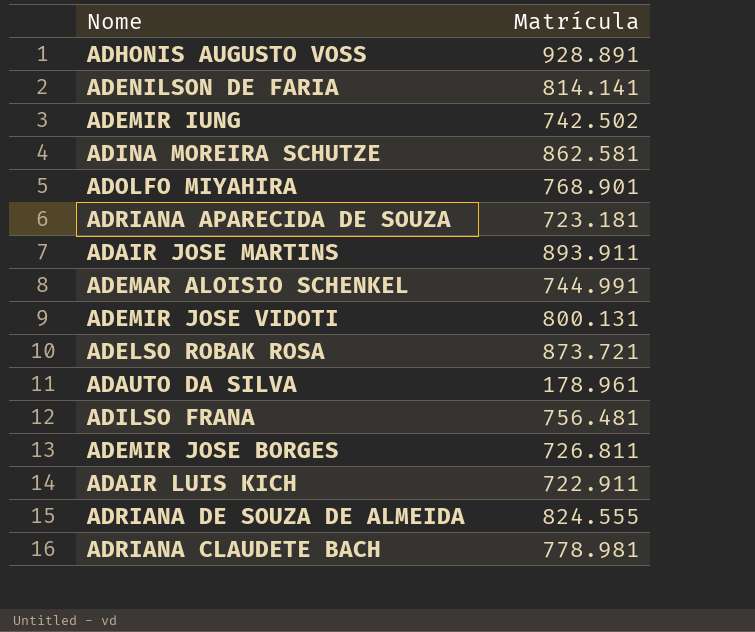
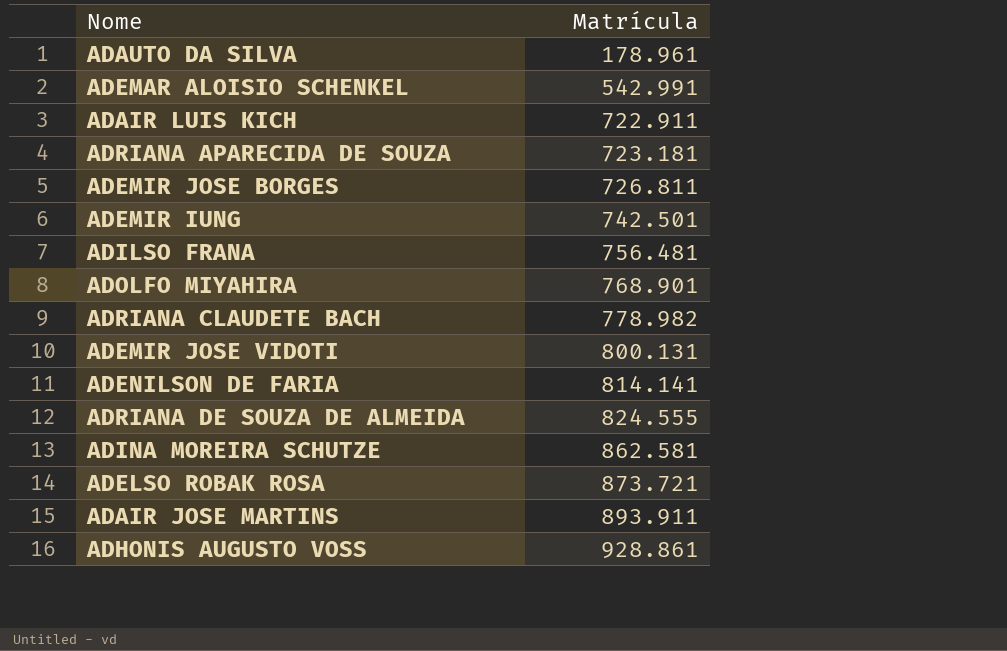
row order: none -> Matrícula ascending
ADEMAR ALOISIO SCHENKEL | Matrícula: 744.991 -> 542.991
ADEMIR IUNG | Matrícula: 742.502 -> 742.501
ADRIANA CLAUDETE BACH | Matrícula: 778.981 -> 778.982
ADHONIS AUGUSTO VOSS | Matrícula: 928.891 -> 928.861

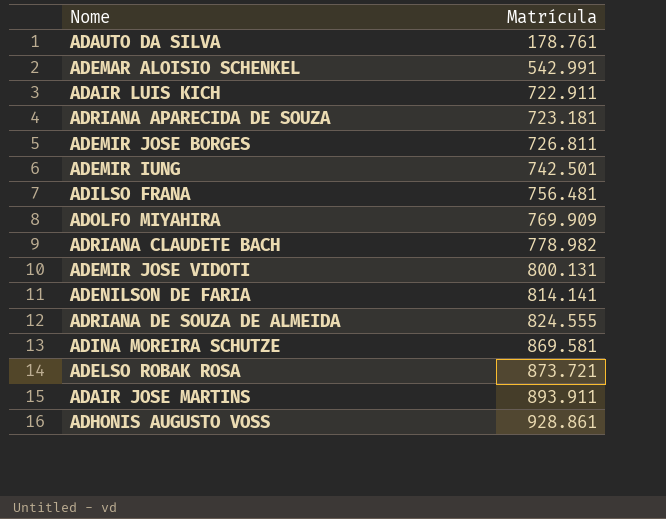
ADAUTO DA SILVA | Matrícula: 178.961 -> 178.761
ADOLFO MIYAHIRA | Matrícula: 768.901 -> 769.909
ADINA MOREIRA SCHUTZE | Matrícula: 862.581 -> 869.581

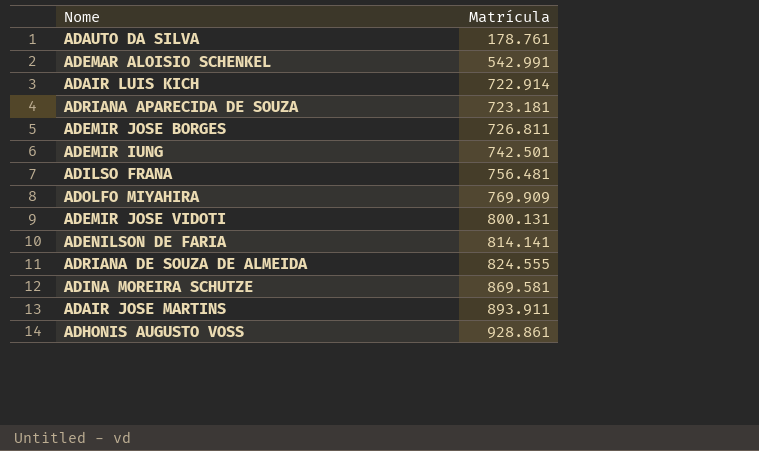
row ADRIANA CLAUDETE BACH: 778.982 -> none
row ADELSO ROBAK ROSA: 873.721 -> none
ADAIR LUIS KICH | Matrícula: 722.911 -> 722.914

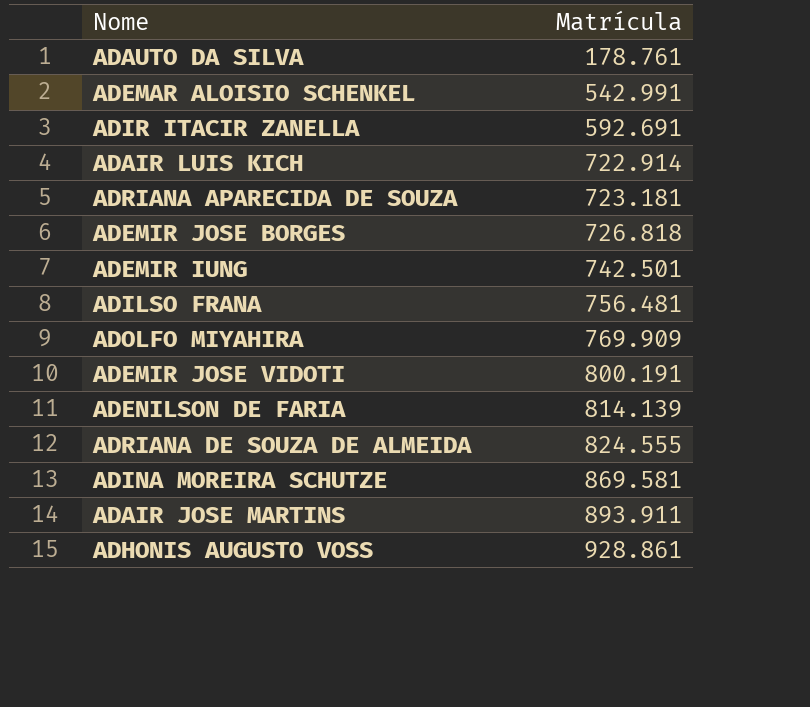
row ADIR ITACIR ZANELLA: none -> 592.691
ADEMIR JOSE BORGES | Matrícula: 726.811 -> 726.818
ADEMIR JOSE VIDOTI | Matrícula: 800.131 -> 800.191
ADENILSON DE FARIA | Matrícula: 814.141 -> 814.139

